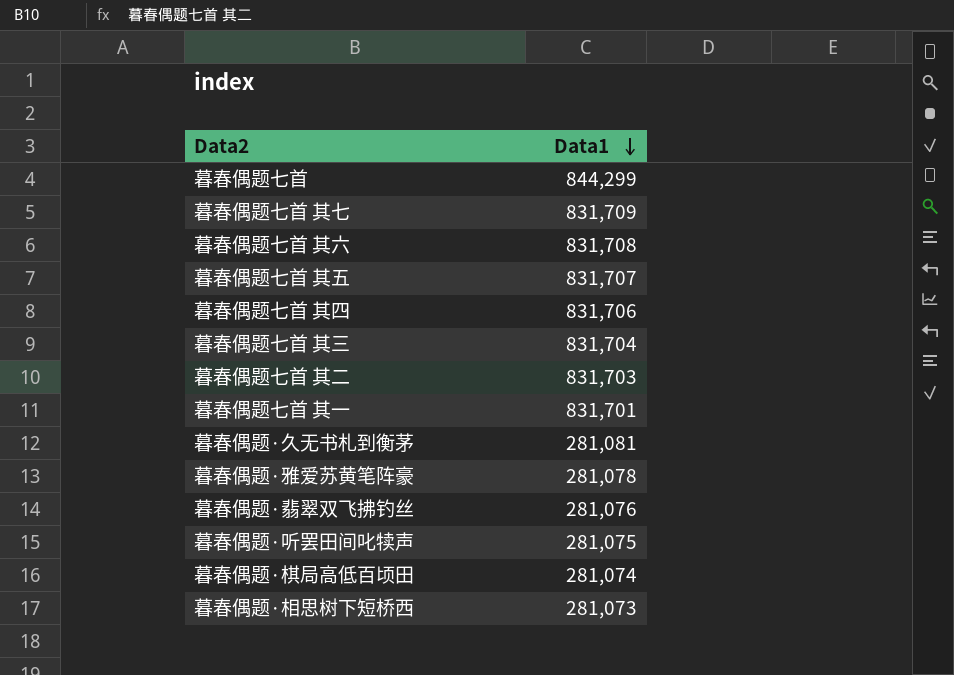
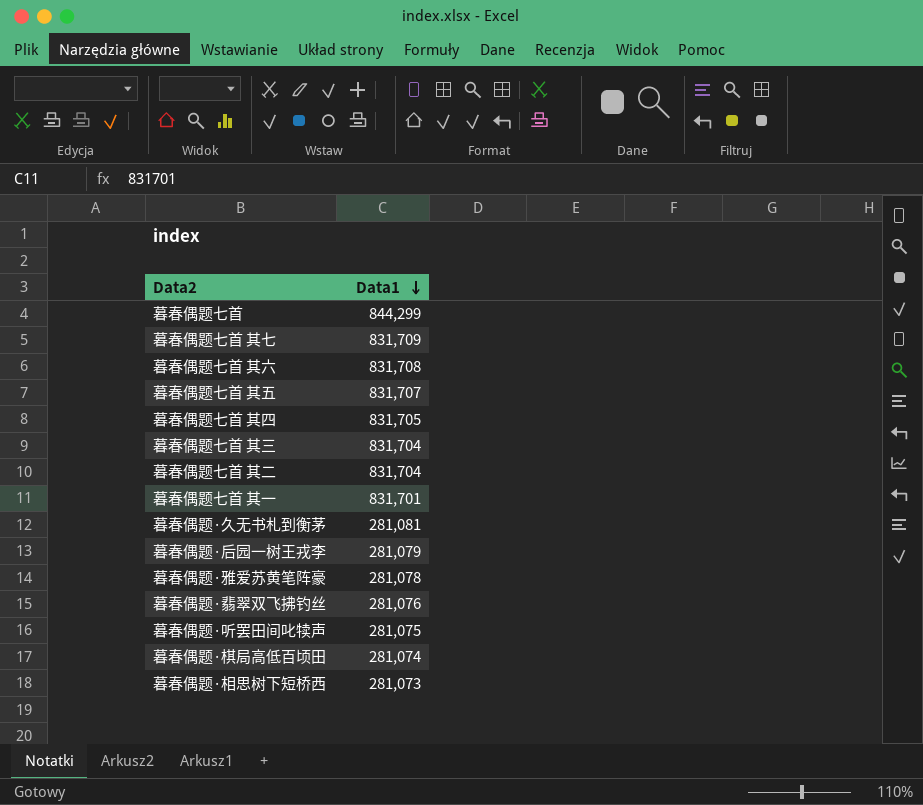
暮春偶题七首 其四 | Data1: 831,706 -> 831,705
暮春偶题七首 其二 | Data1: 831,703 -> 831,704
row 暮春偶题·后园一树王戎李: none -> 281,079

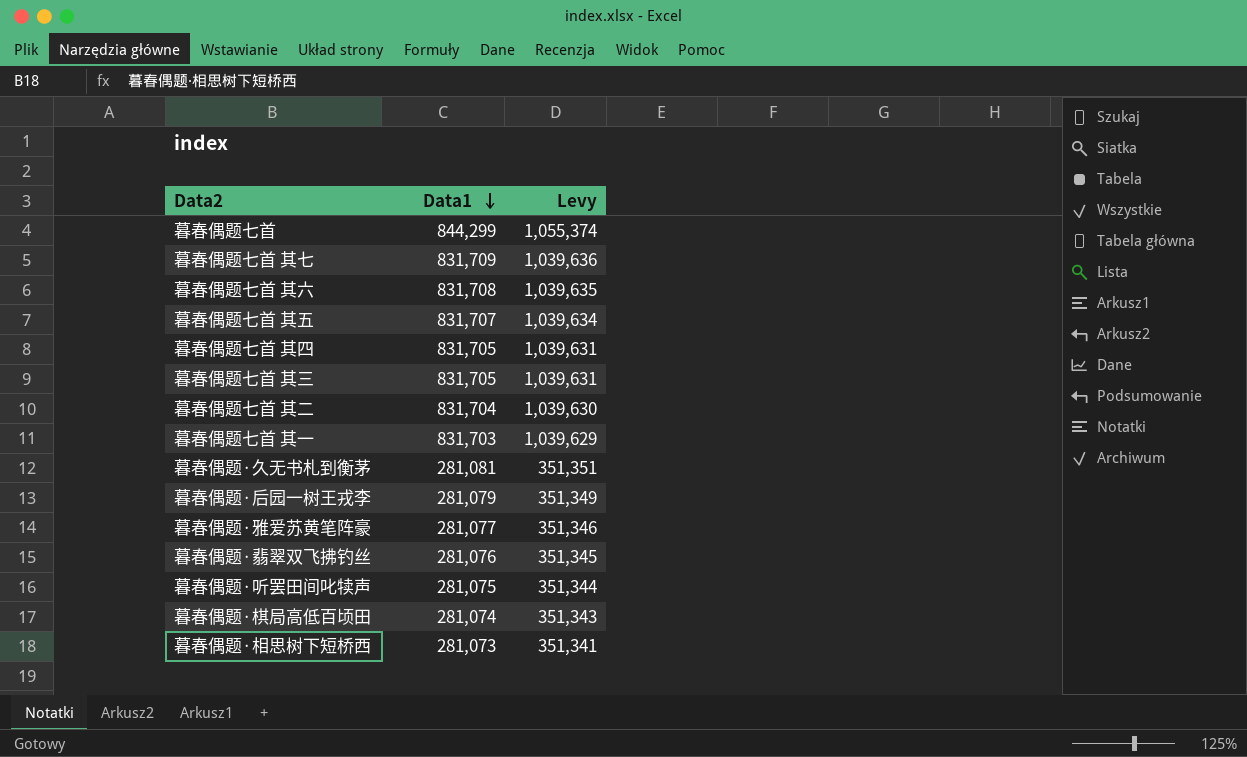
column Levy | formula: none -> [Data1] * 1.25
暮春偶题七首 其三 | Data1: 831,704 -> 831,705
暮春偶题七首 其一 | Data1: 831,701 -> 831,703
暮春偶题·雅爱苏黄笔阵豪 | Data1: 281,078 -> 281,077

